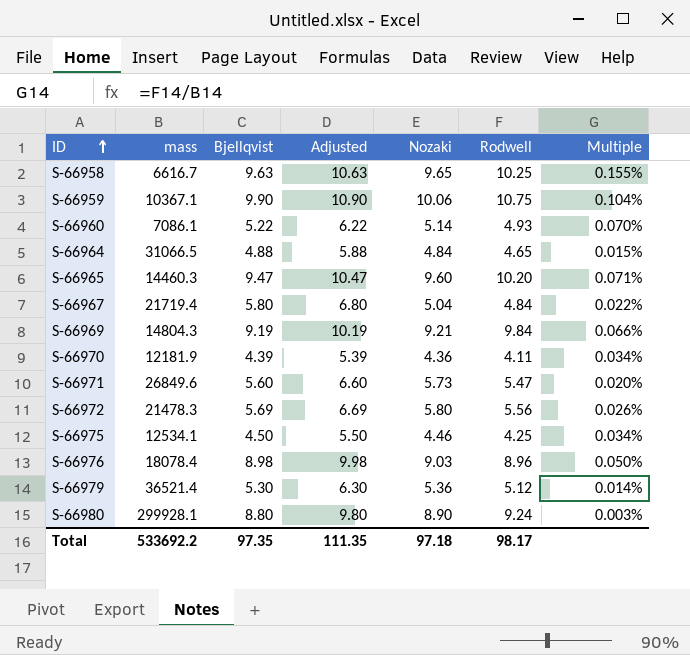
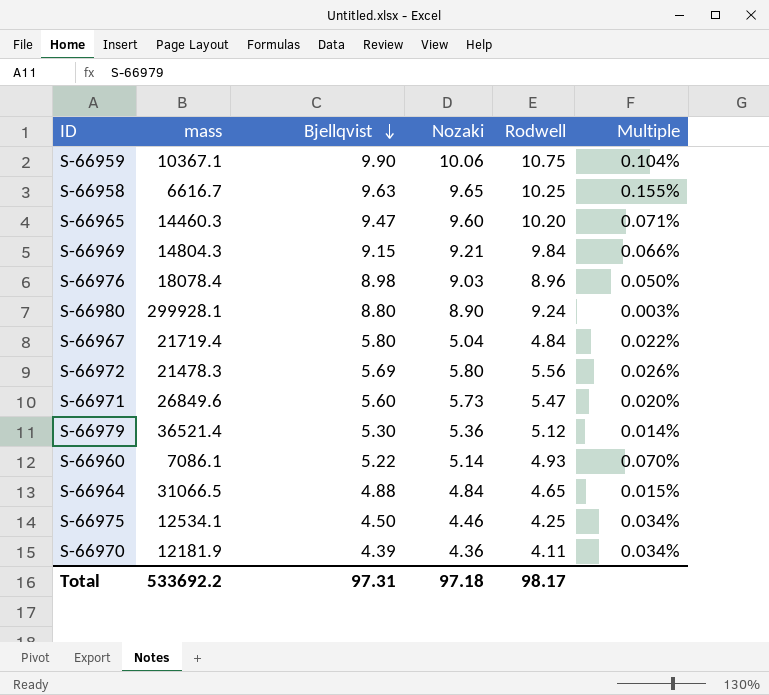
row order: ID ascending -> Bjellqvist descending
column Adjusted | formula: [Bjellqvist] + 1 -> none
S-66969 | Bjellqvist: 9.19 -> 9.15
Total | Bjellqvist: 97.35 -> 97.31

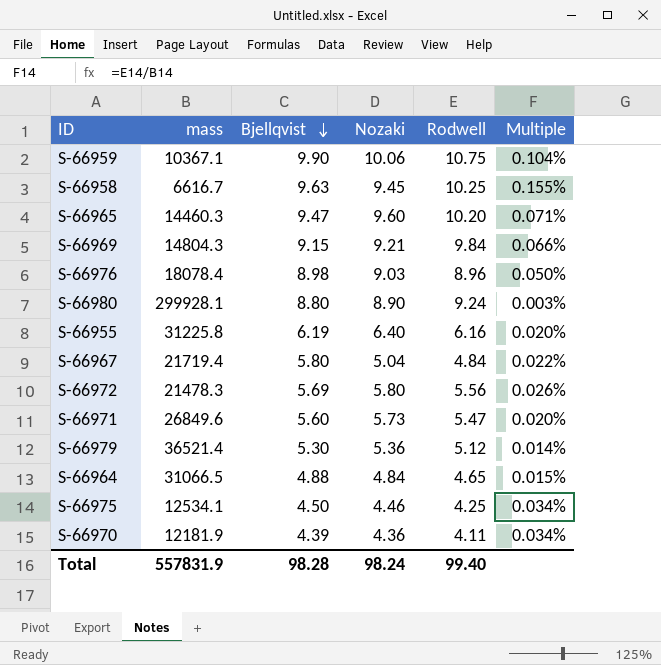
row S-66960: 7086.1 | 5.22 | 5.14 | 4.93 | 0.070% -> none
S-66958 | Nozaki: 9.65 -> 9.45
row S-66955: none -> 31225.8 | 6.19 | 6.40 | 6.16 | 0.020%
Total | mass: 533692.2 -> 557831.9
Total | Bjellqvist: 97.31 -> 98.28
Total | Nozaki: 97.18 -> 98.24
Total | Rodwell: 98.17 -> 99.40

